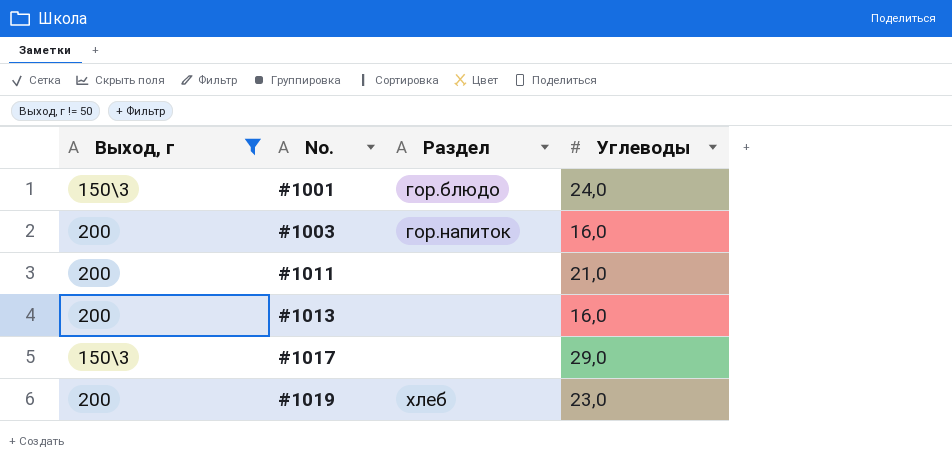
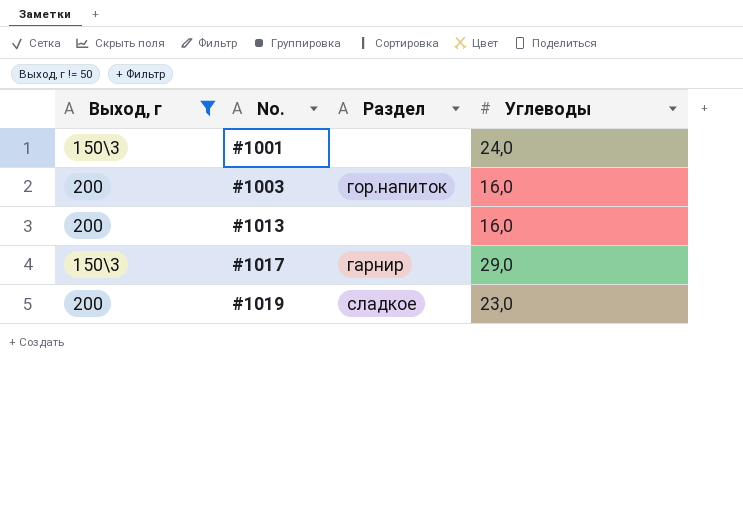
row #1011: 200 | none | 21,0 -> none
#1001 | Раздел: гор.блюдо -> none
#1017 | Раздел: none -> гарнир
#1019 | Раздел: хлеб -> сладкое

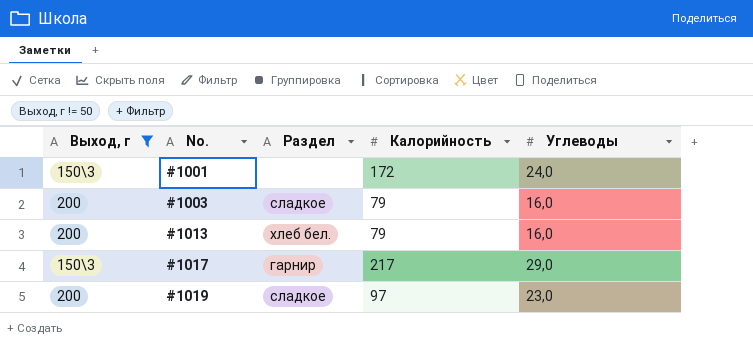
column Калорийность | position: none -> 4
#1003 | Раздел: гор.напиток -> сладкое
#1013 | Раздел: none -> хлеб бел.

